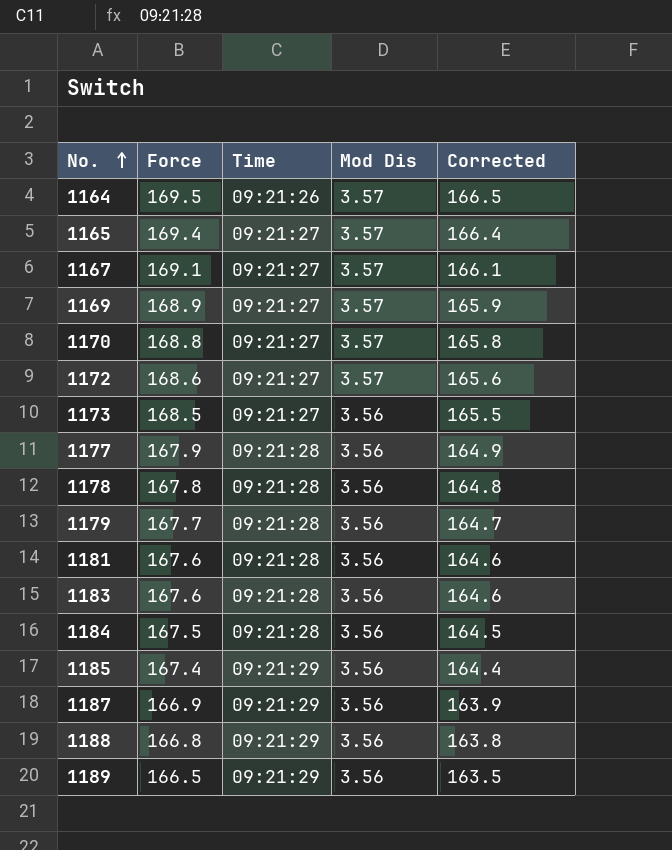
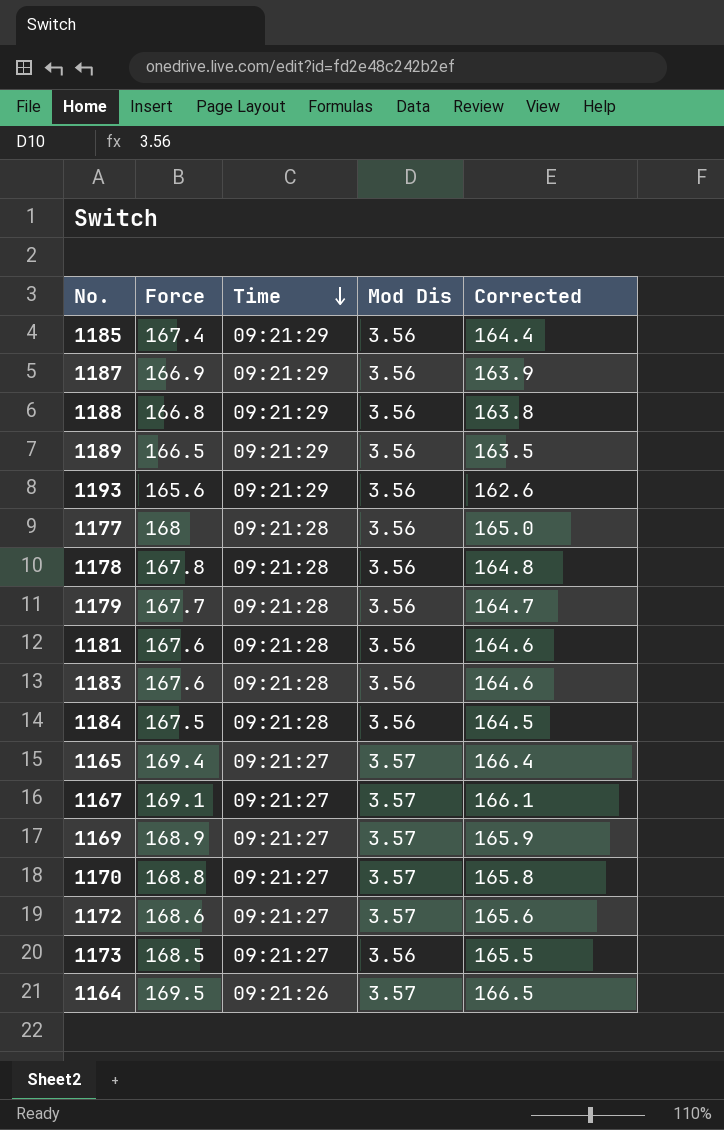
row order: No. ascending -> Time descending
row 1193: none -> 165.6 | 09:21:29 | 3.56 | 162.6
1177 | Force: 167.9 -> 168
1177 | Corrected: 164.9 -> 165.0

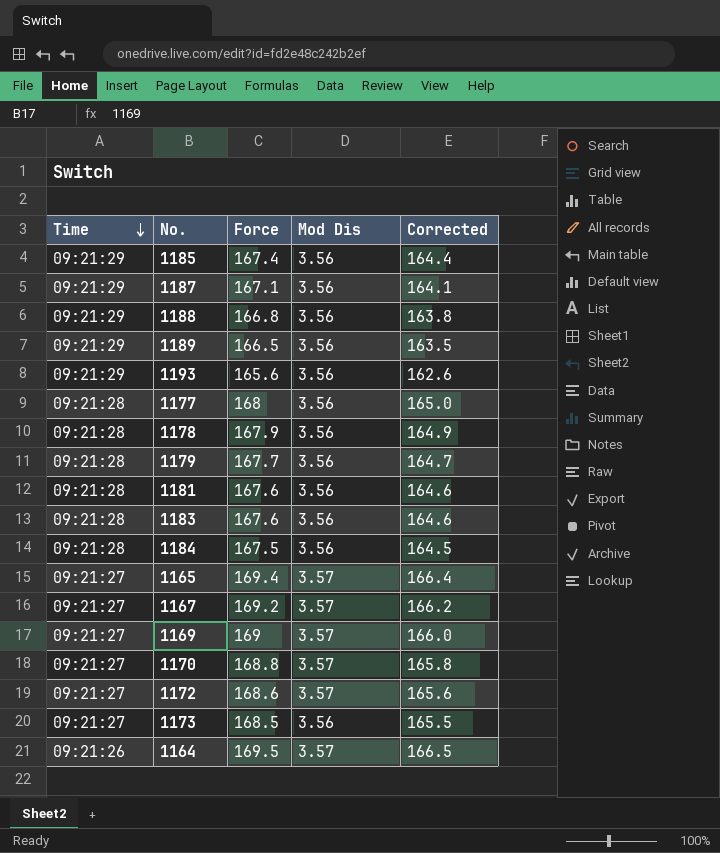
column Time | position: 3 -> 1
1187 | Force: 166.9 -> 167.1
1187 | Corrected: 163.9 -> 164.1
1178 | Force: 167.8 -> 167.9
1178 | Corrected: 164.8 -> 164.9
1167 | Force: 169.1 -> 169.2
1167 | Corrected: 166.1 -> 166.2
1169 | Force: 168.9 -> 169
1169 | Corrected: 165.9 -> 166.0

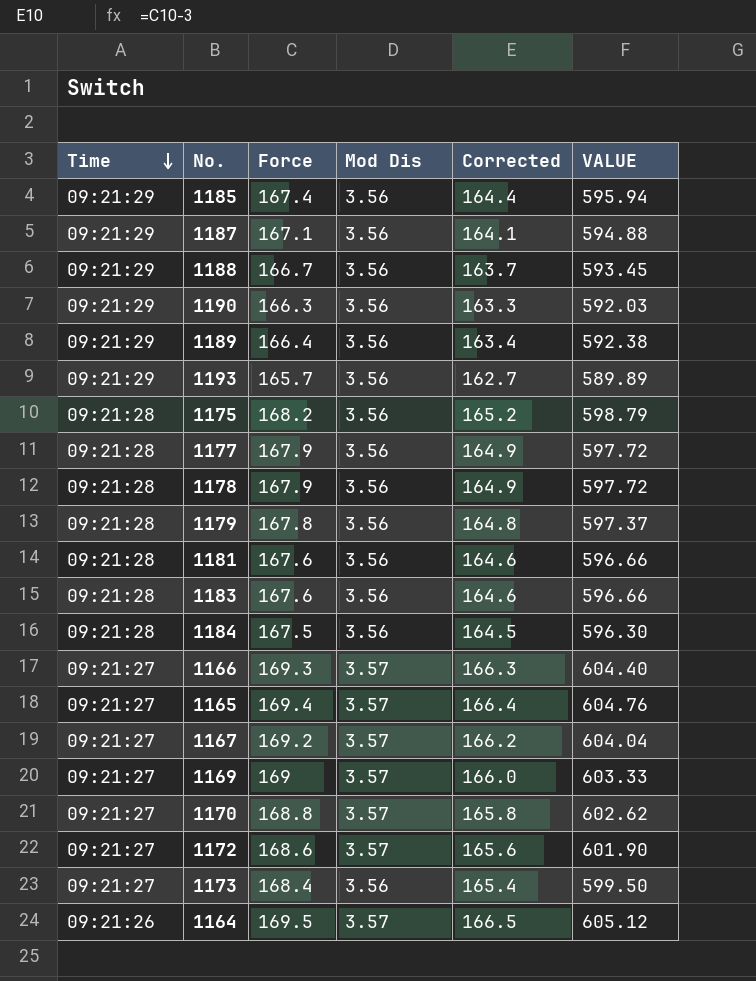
column VALUE | formula: none -> [Force] * [Mod Dis]
1188 | Force: 166.8 -> 166.7
1188 | Corrected: 163.8 -> 163.7
row 1190: none -> 09:21:29 | 166.3 | 3.56 | 163.3 | 592.03
1189 | Force: 166.5 -> 166.4
1189 | Corrected: 163.5 -> 163.4
1193 | Force: 165.6 -> 165.7
1193 | Corrected: 162.6 -> 162.7
row 1175: none -> 09:21:28 | 168.2 | 3.56 | 165.2 | 598.79
1177 | Force: 168 -> 167.9
1177 | Corrected: 165.0 -> 164.9
1179 | Force: 167.7 -> 167.8
1179 | Corrected: 164.7 -> 164.8
row 1166: none -> 09:21:27 | 169.3 | 3.57 | 166.3 | 604.40
1173 | Force: 168.5 -> 168.4
1173 | Corrected: 165.5 -> 165.4

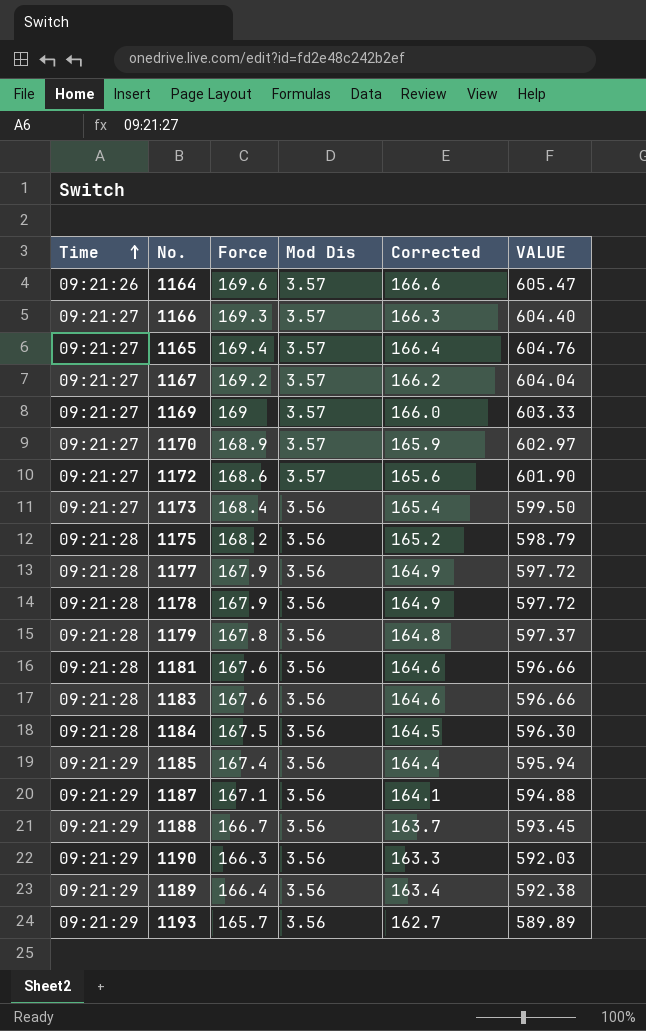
row order: Time descending -> Time ascending
1164 | Force: 169.5 -> 169.6
1164 | Corrected: 166.5 -> 166.6
1164 | VALUE: 605.12 -> 605.47
1170 | Force: 168.8 -> 168.9
1170 | Corrected: 165.8 -> 165.9
1170 | VALUE: 602.62 -> 602.97

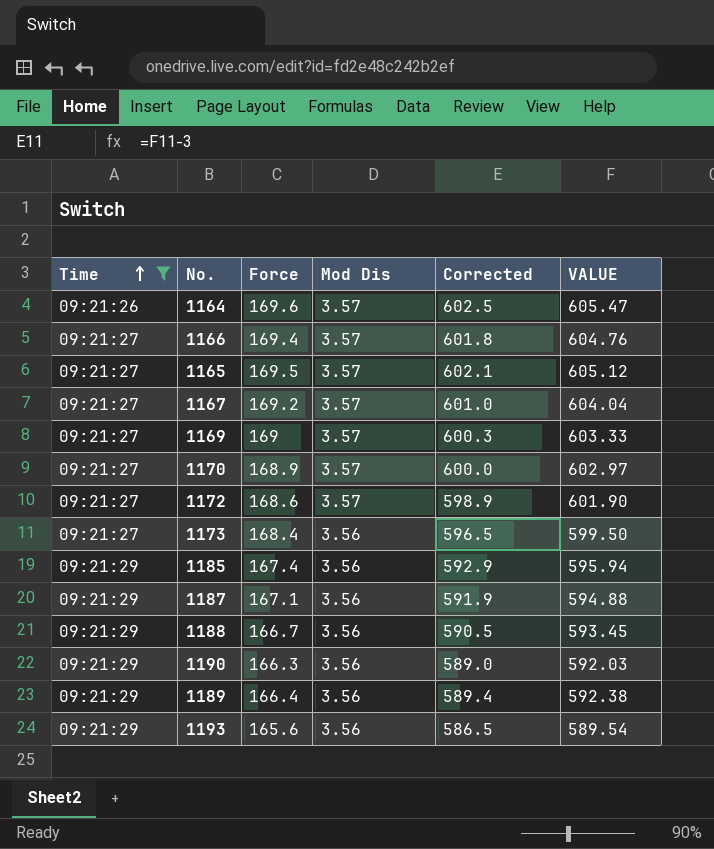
filter: none -> Time != 09:21:28
column Corrected | formula: [Force] - 3 -> [VALUE] - 3
1166 | Force: 169.3 -> 169.4
1166 | VALUE: 604.40 -> 604.76
1165 | Force: 169.4 -> 169.5
1165 | VALUE: 604.76 -> 605.12
1193 | Force: 165.7 -> 165.6
1193 | VALUE: 589.89 -> 589.54

